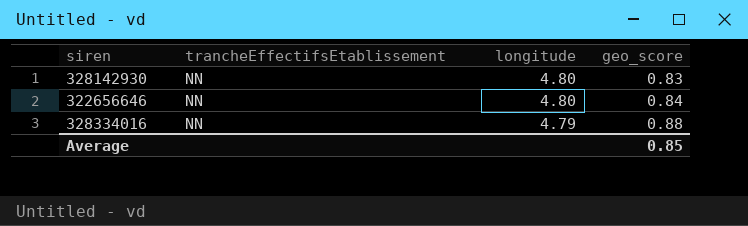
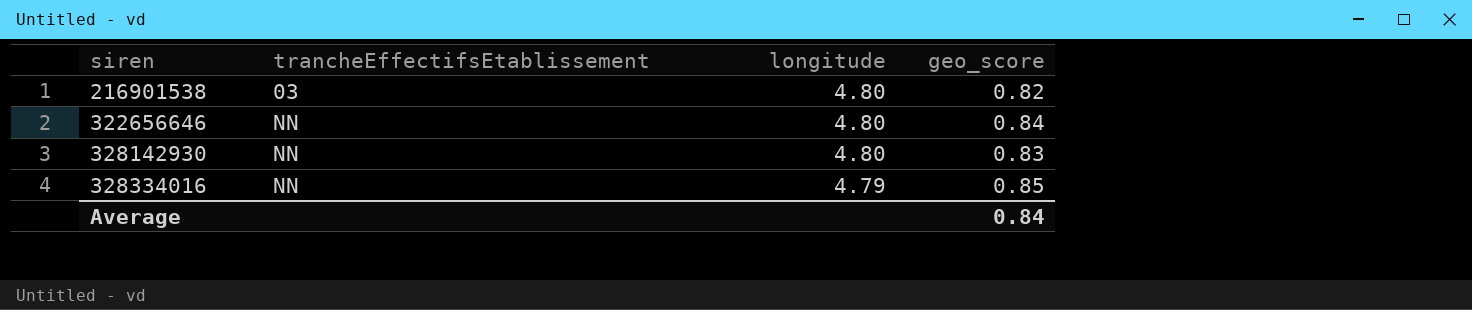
row order: longitude descending -> siren ascending
row 216901538: none -> 03 | 4.80 | 0.82
328334016 | geo_score: 0.88 -> 0.85
Average | geo_score: 0.85 -> 0.84

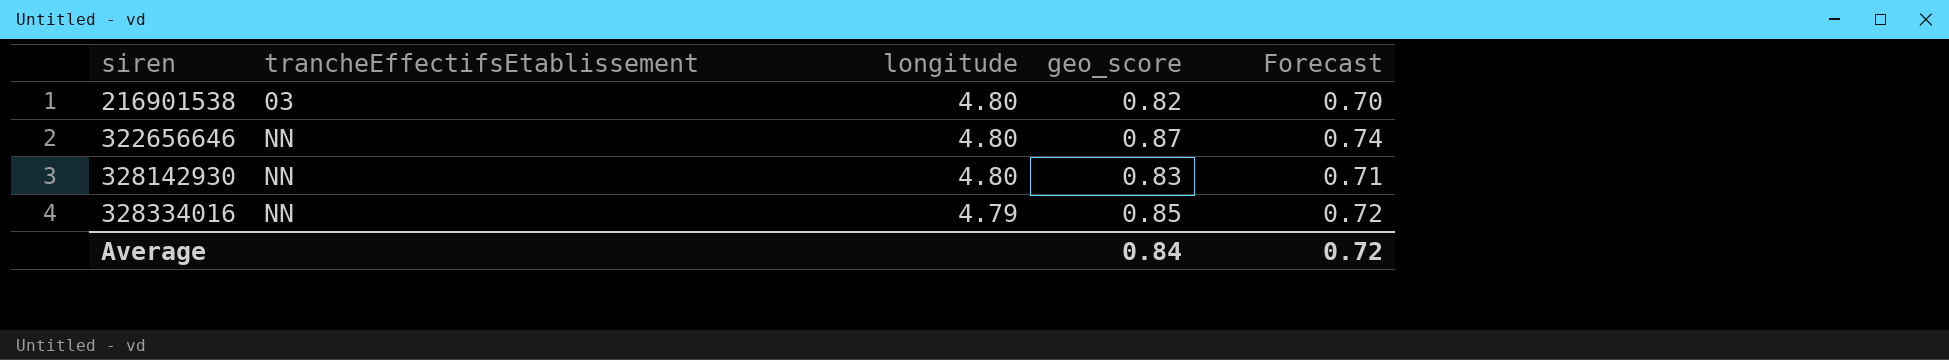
column Forecast | formula: none -> [geo_score] * 0.85
322656646 | geo_score: 0.84 -> 0.87

